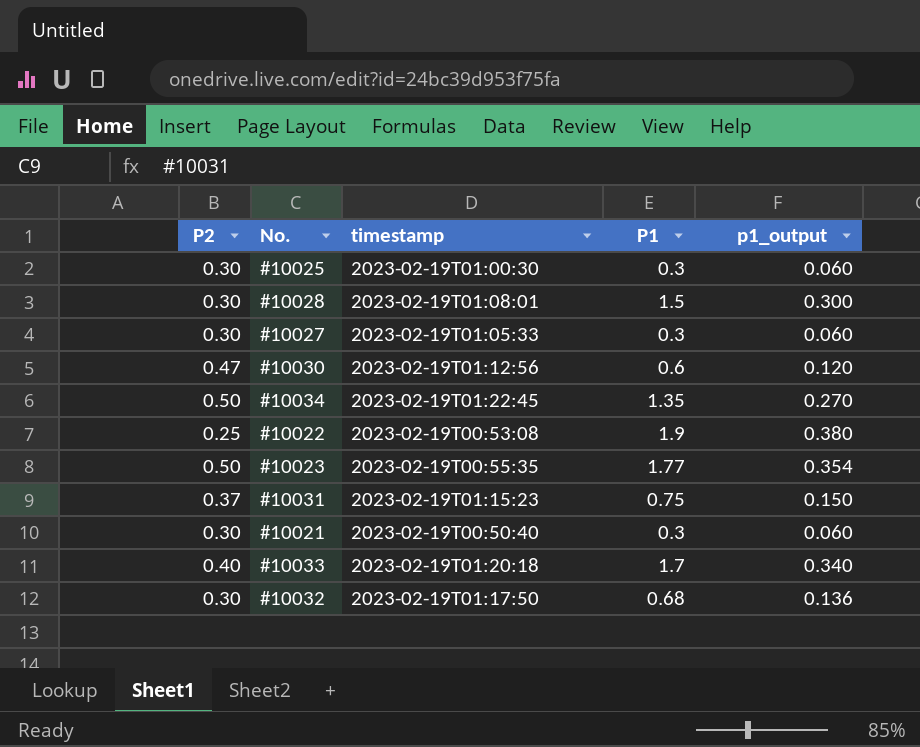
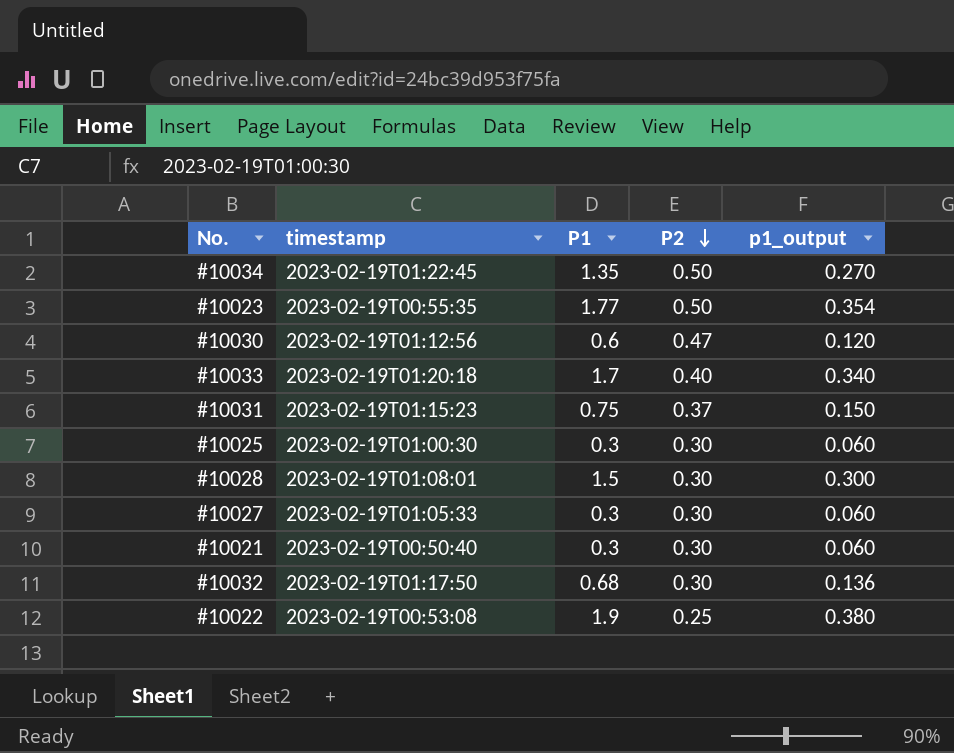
row order: none -> P2 descending
column P2 | position: 1 -> 4

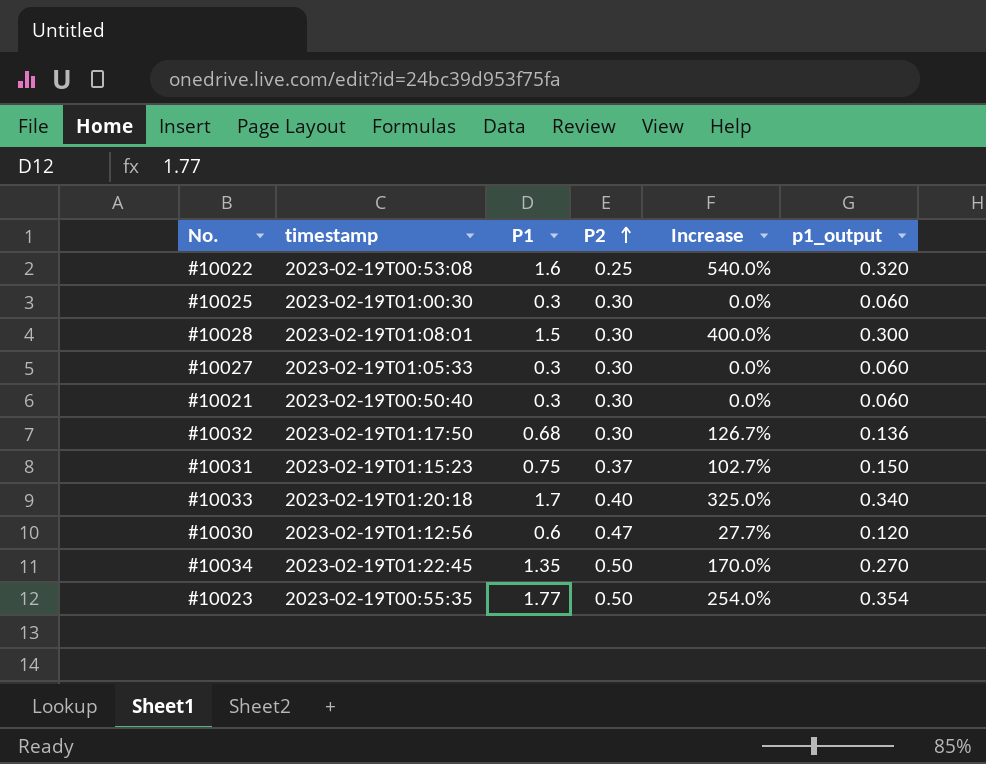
row order: P2 descending -> P2 ascending
column Increase | formula: none -> ([P1] - [P2]) / [P2]
#10022 | P1: 1.9 -> 1.6
#10022 | p1_output: 0.380 -> 0.320

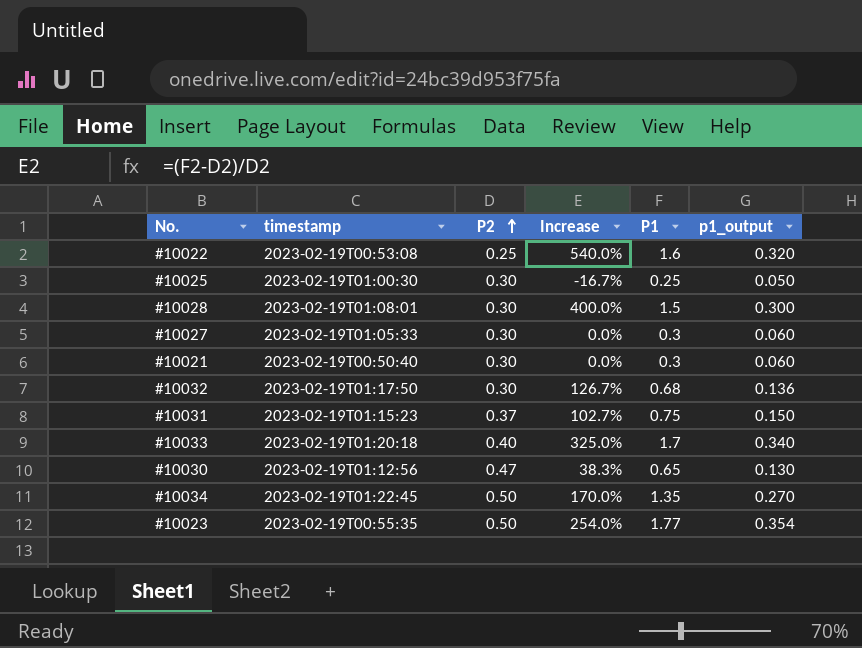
column P1 | position: 3 -> 5
#10025 | Increase: 0.0% -> -16.7%
#10025 | P1: 0.3 -> 0.25
#10025 | p1_output: 0.060 -> 0.050
#10030 | Increase: 27.7% -> 38.3%
#10030 | P1: 0.6 -> 0.65
#10030 | p1_output: 0.120 -> 0.130

